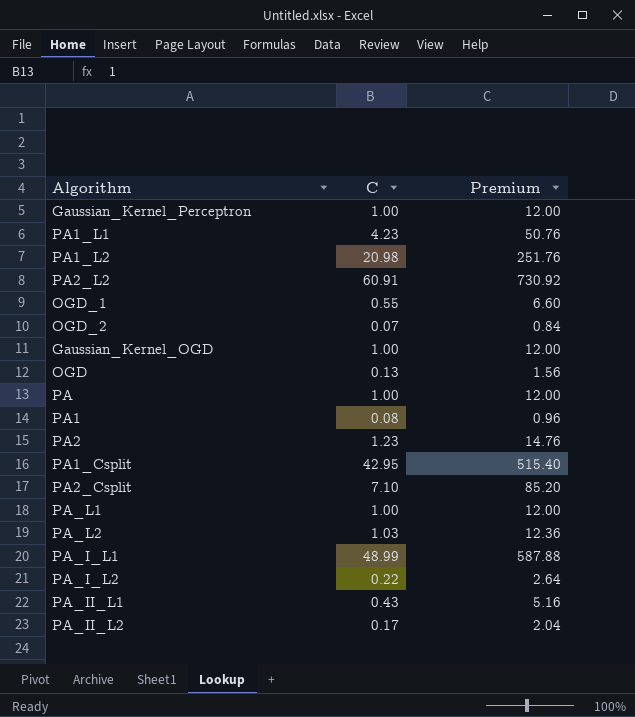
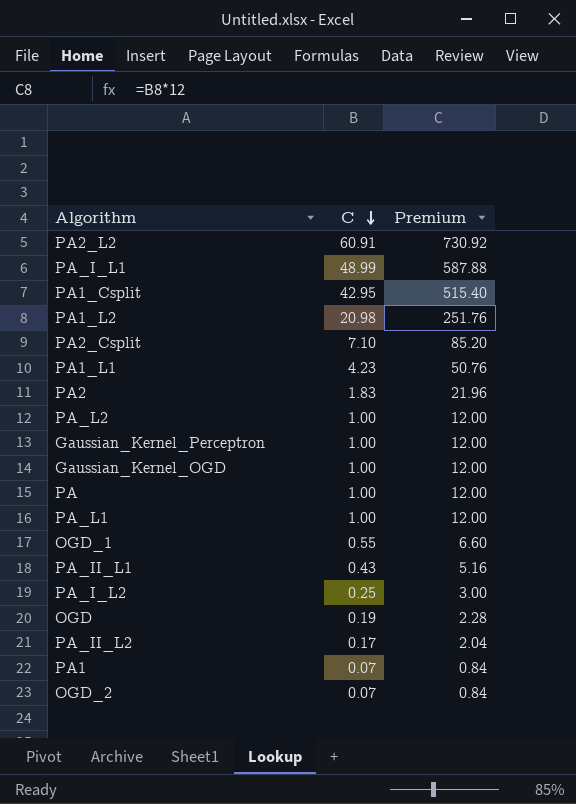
row order: none -> C descending
PA2 | C: 1.23 -> 1.83
PA2 | Premium: 14.76 -> 21.96
PA_L2 | C: 1.03 -> 1.00
PA_L2 | Premium: 12.36 -> 12.00
PA_I_L2 | C: 0.22 -> 0.25
PA_I_L2 | Premium: 2.64 -> 3.00
OGD | C: 0.13 -> 0.19
OGD | Premium: 1.56 -> 2.28
PA1 | C: 0.08 -> 0.07
PA1 | Premium: 0.96 -> 0.84

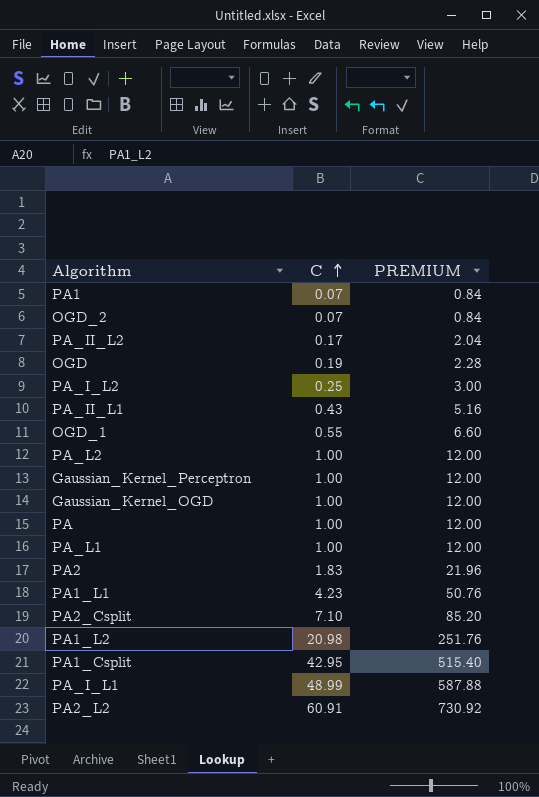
row order: C descending -> C ascending
column name: Premium -> PREMIUM

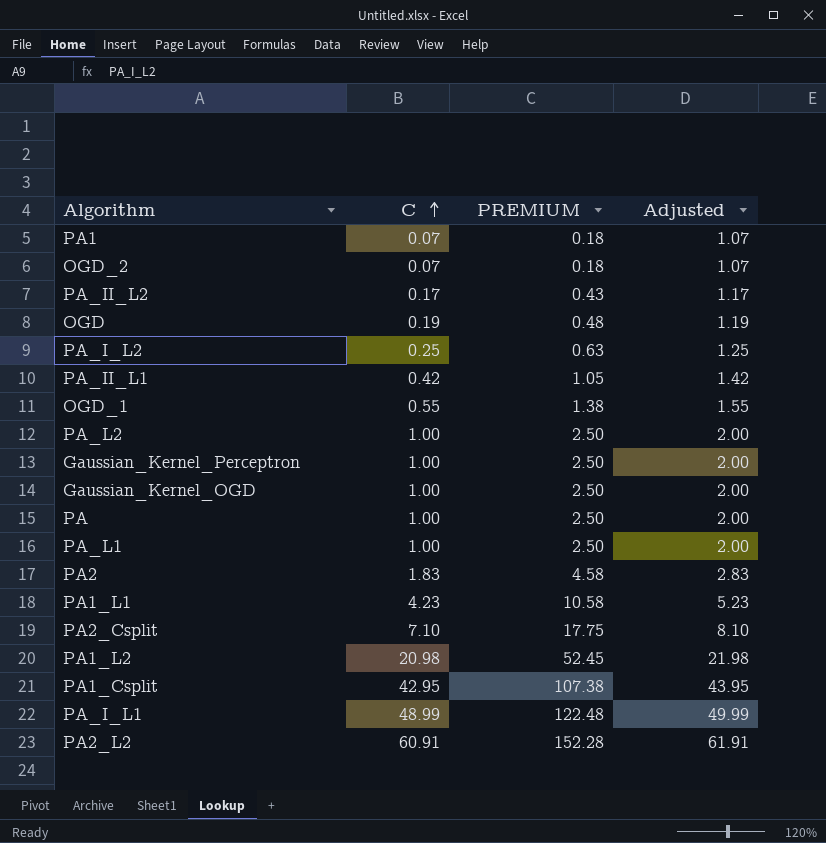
column PREMIUM | formula: [C] * 12 -> [C] * 2.5
column Adjusted | formula: none -> [C] + 1
PA_II_L1 | C: 0.43 -> 0.42

